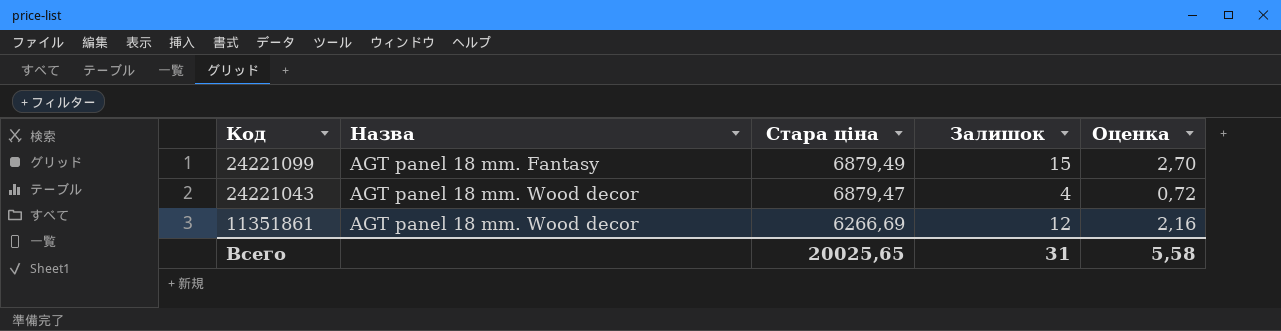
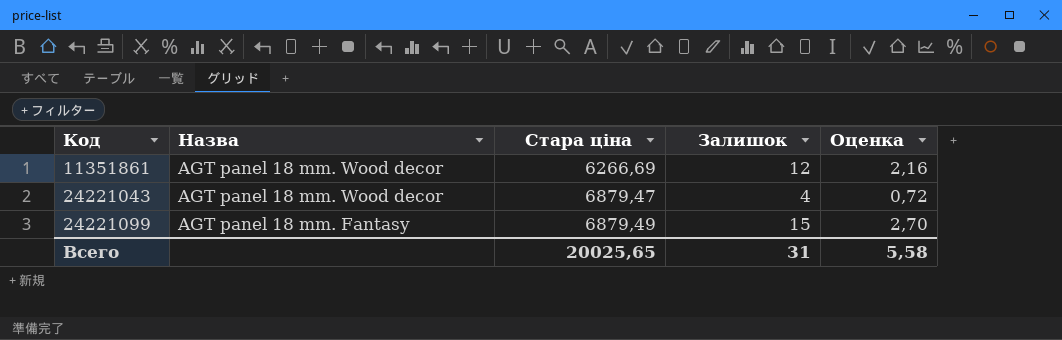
row order: Код descending -> Код ascending

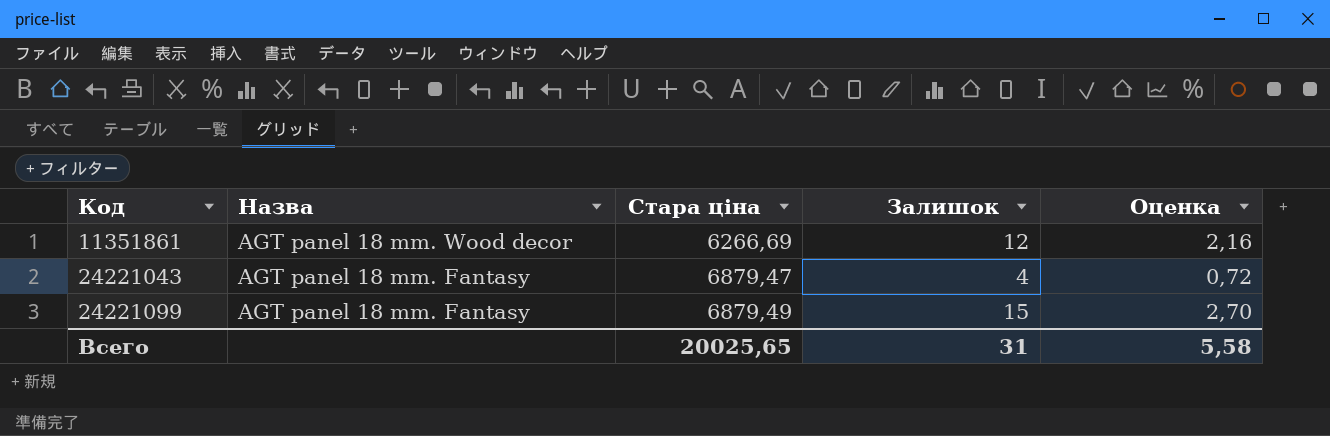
24221043 | Назва: AGT panel 18 mm. Wood decor -> AGT panel 18 mm. Fantasy

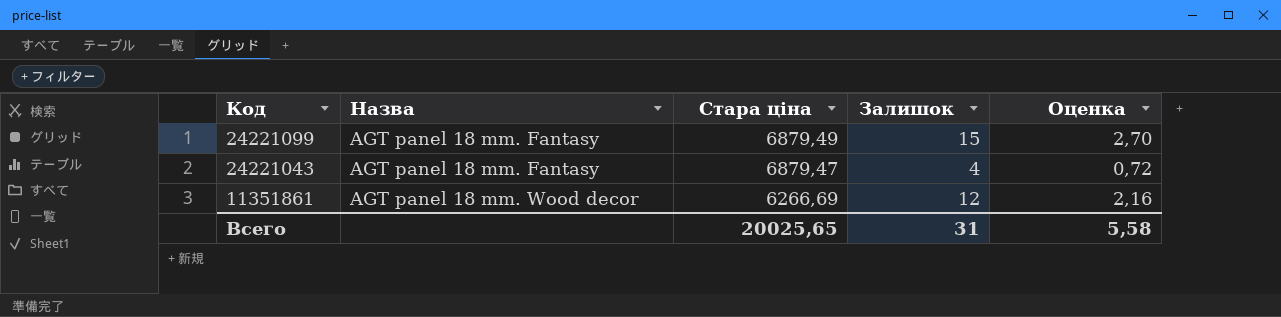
row order: Код ascending -> Код descending

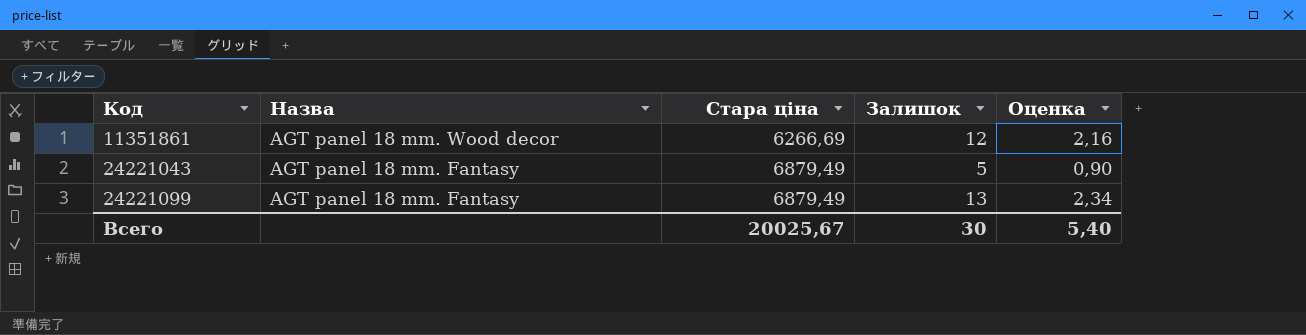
row order: Код descending -> Код ascending
24221043 | Стара ціна: 6879,47 -> 6879,49
24221043 | Залишок: 4 -> 5
24221043 | Оценка: 0,72 -> 0,90
24221099 | Залишок: 15 -> 13
24221099 | Оценка: 2,70 -> 2,34
Всего | Стара ціна: 20025,65 -> 20025,67
Всего | Залишок: 31 -> 30
Всего | Оценка: 5,58 -> 5,40

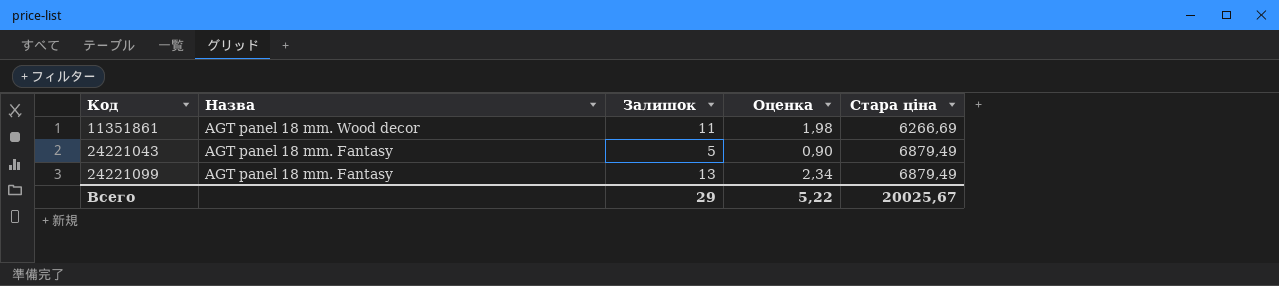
column Стара ціна | position: 3 -> 5
11351861 | Залишок: 12 -> 11
11351861 | Оценка: 2,16 -> 1,98
Всего | Залишок: 30 -> 29
Всего | Оценка: 5,40 -> 5,22

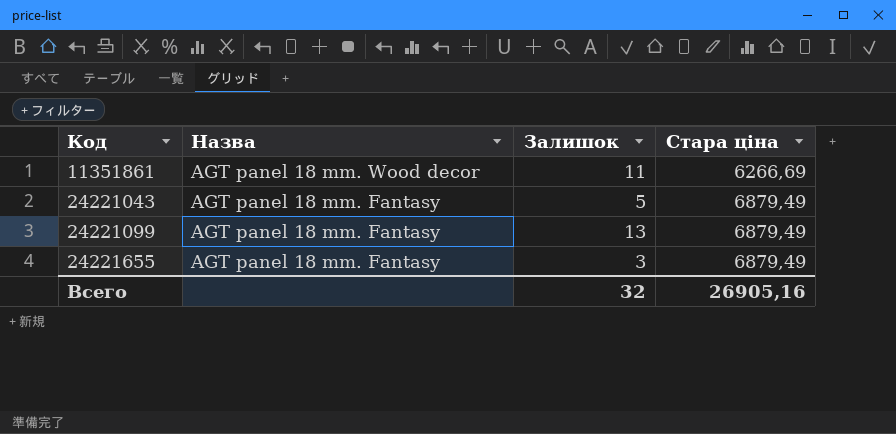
column Оценка | formula: [Залишок] * 0,18 -> none
row 24221655: none -> AGT panel 18 mm. Fantasy | 3 | 6879,49
Всего | Залишок: 29 -> 32
Всего | Стара ціна: 20025,67 -> 26905,16

